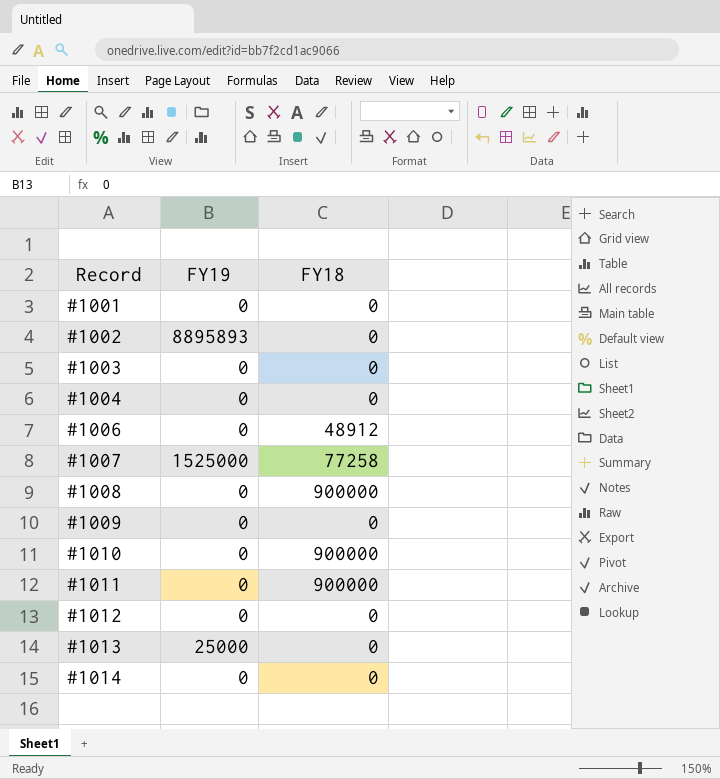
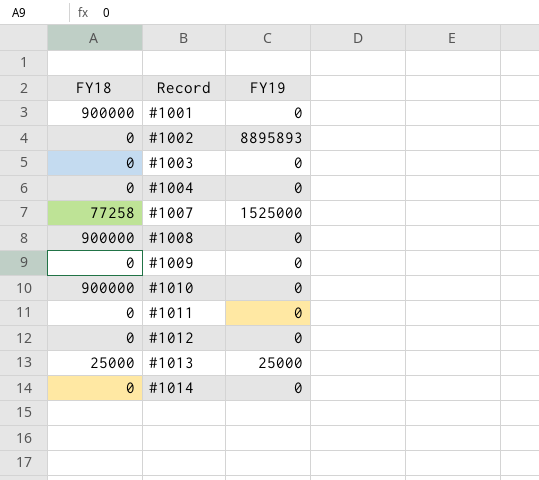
column FY18 | position: 3 -> 1
row #1006: 0 | 48912 -> none
#1001 | FY18: 0 -> 900000
#1011 | FY18: 900000 -> 0
#1013 | FY18: 0 -> 25000

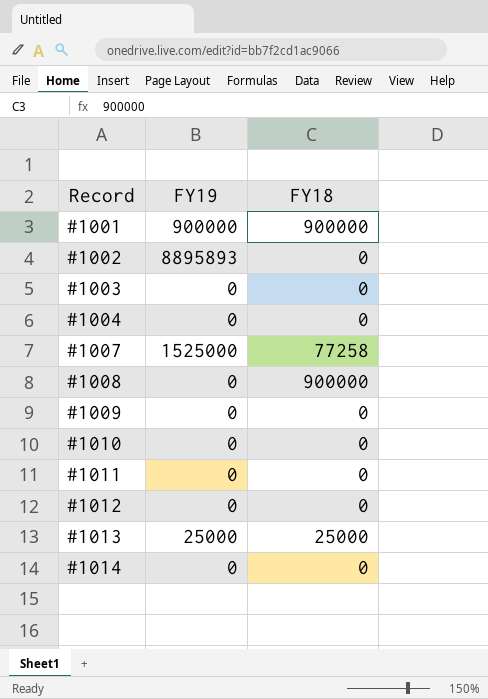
column FY18 | position: 1 -> 3
#1001 | FY19: 0 -> 900000
#1010 | FY18: 900000 -> 0

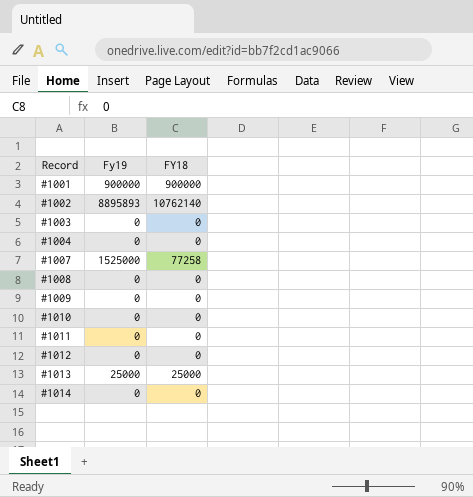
column name: FY19 -> Fy19
#1002 | FY18: 0 -> 10762140
#1008 | FY18: 900000 -> 0

